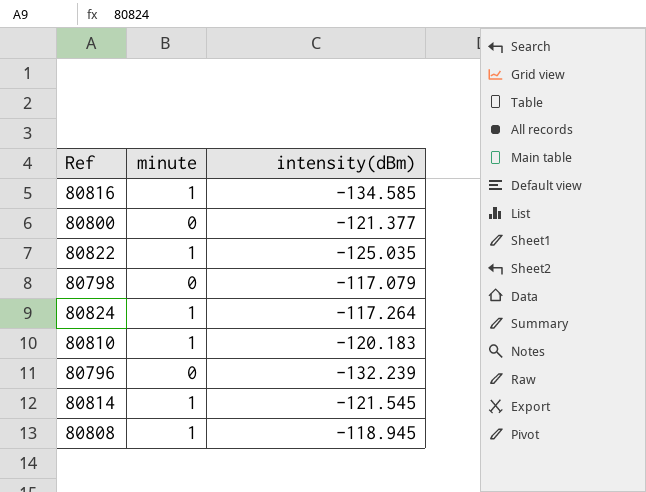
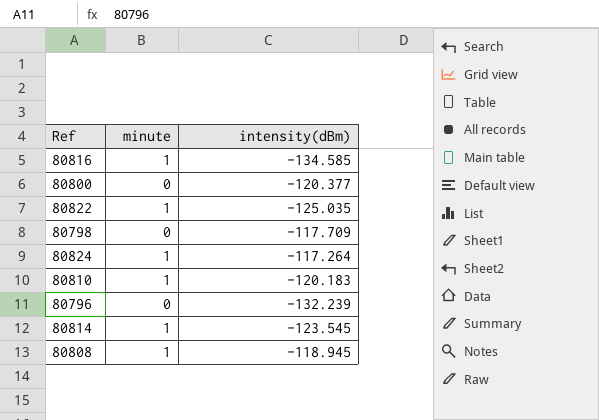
80800 | intensity(dBm): -121.377 -> -120.377
80798 | intensity(dBm): -117.079 -> -117.709
80814 | intensity(dBm): -121.545 -> -123.545

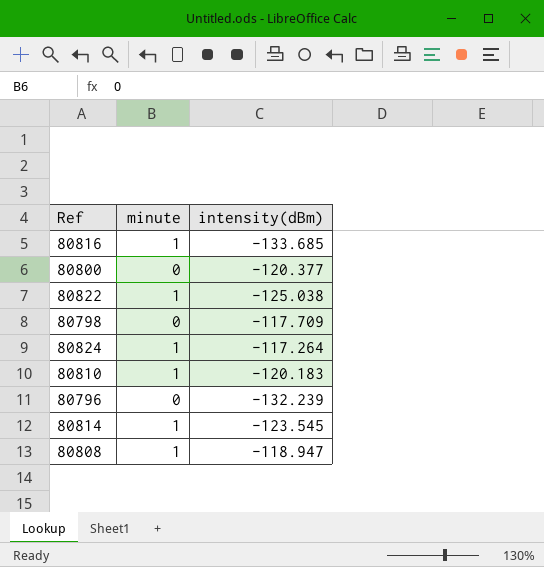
80816 | intensity(dBm): -134.585 -> -133.685
80822 | intensity(dBm): -125.035 -> -125.038
80808 | intensity(dBm): -118.945 -> -118.947

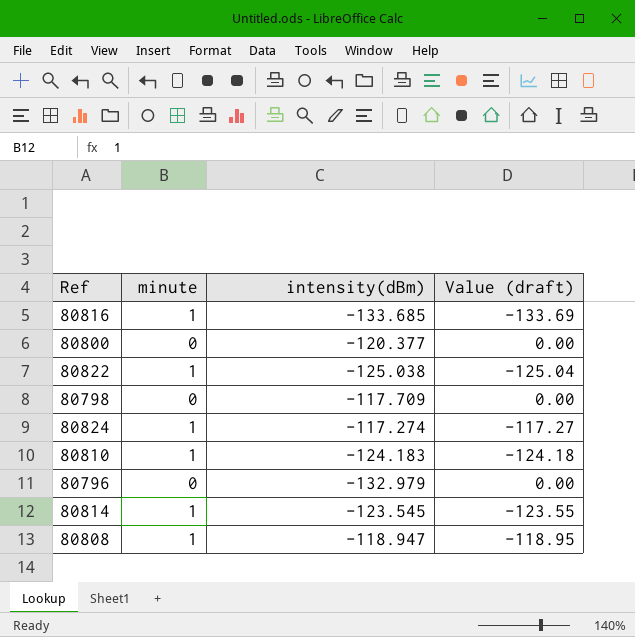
column Value (draft) | formula: none -> [minute] * [intensity(dBm)]
80824 | intensity(dBm): -117.264 -> -117.274
80810 | intensity(dBm): -120.183 -> -124.183
80796 | intensity(dBm): -132.239 -> -132.979

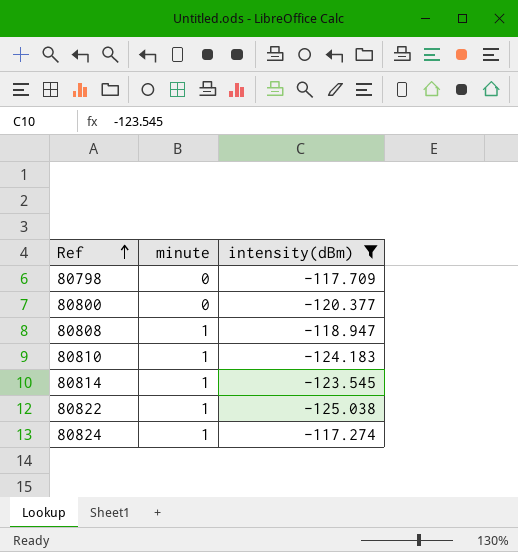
filter: none -> intensity(dBm) >= -125.038
row order: none -> Ref ascending
column Value (draft) | formula: [minute] * [intensity(dBm)] -> none

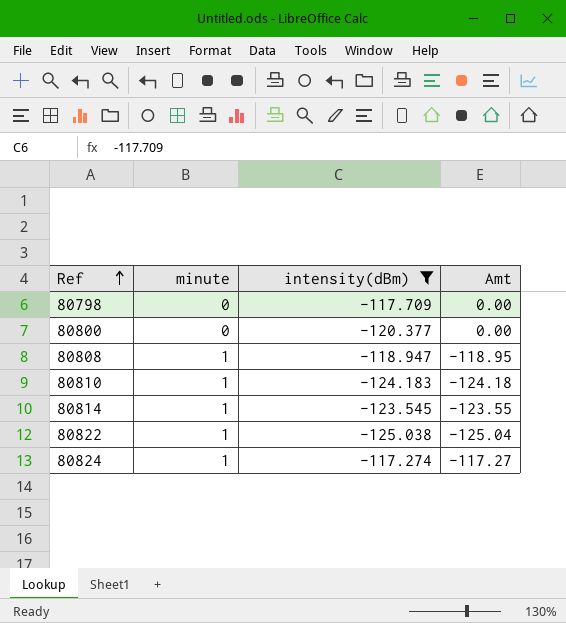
column Amt | formula: none -> [minute] * [intensity(dBm)]

